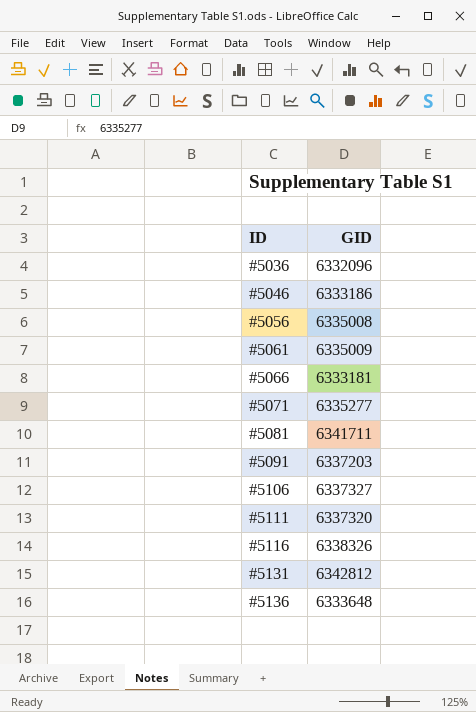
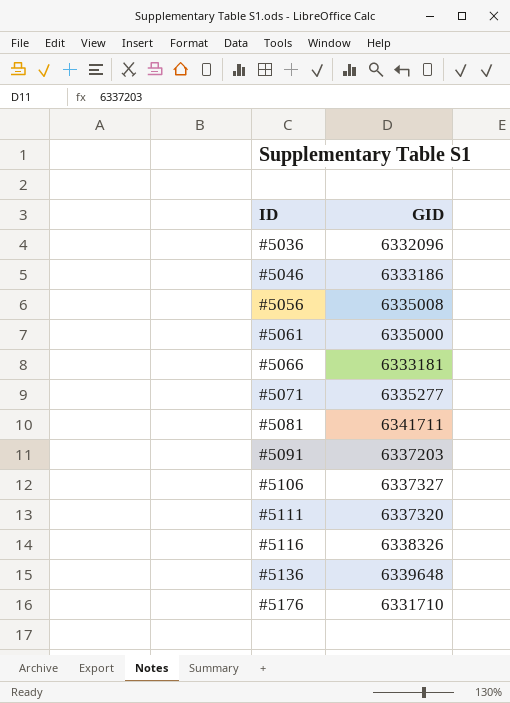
row #5131: 6342812 -> none
#5061 | GID: 6335009 -> 6335000
#5136 | GID: 6333648 -> 6339648
row #5176: none -> 6331710

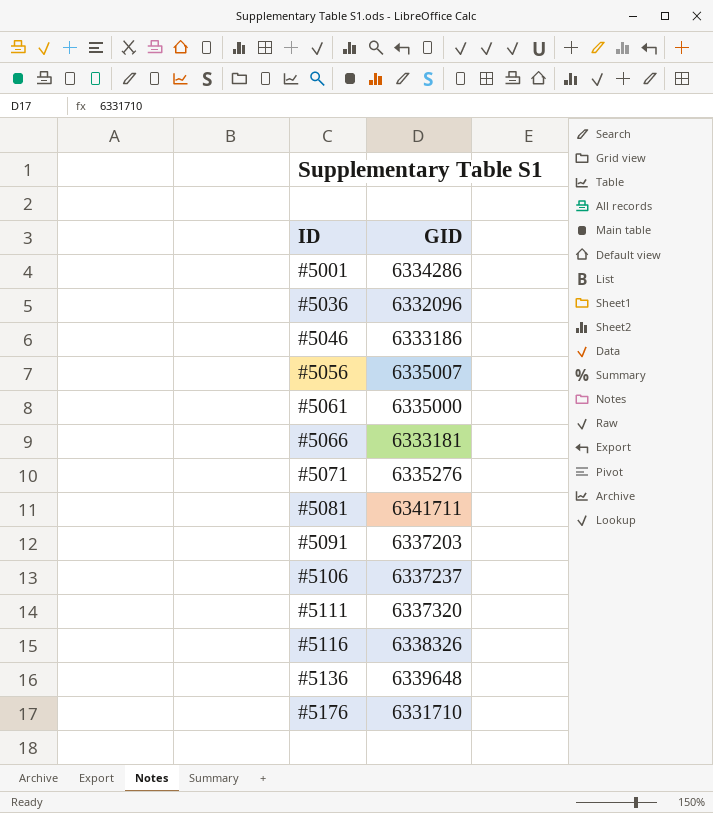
row #5001: none -> 6334286
#5056 | GID: 6335008 -> 6335007
#5071 | GID: 6335277 -> 6335276
#5106 | GID: 6337327 -> 6337237

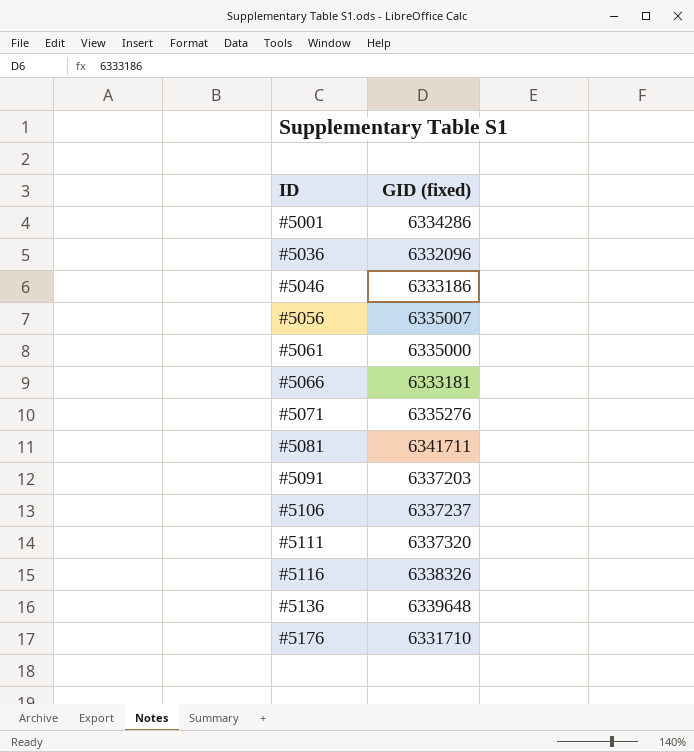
column name: GID -> GID (fixed)

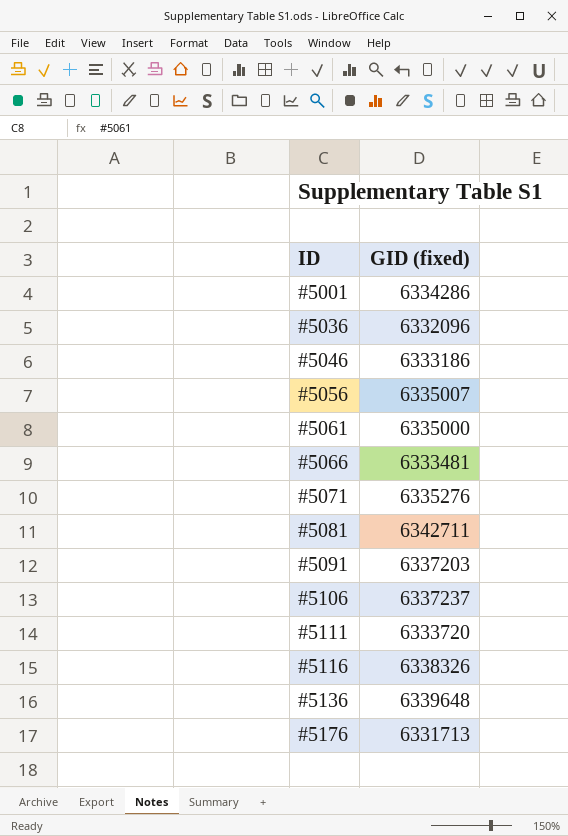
#5066 | GID (fixed): 6333181 -> 6333481
#5081 | GID (fixed): 6341711 -> 6342711
#5111 | GID (fixed): 6337320 -> 6333720
#5176 | GID (fixed): 6331710 -> 6331713

